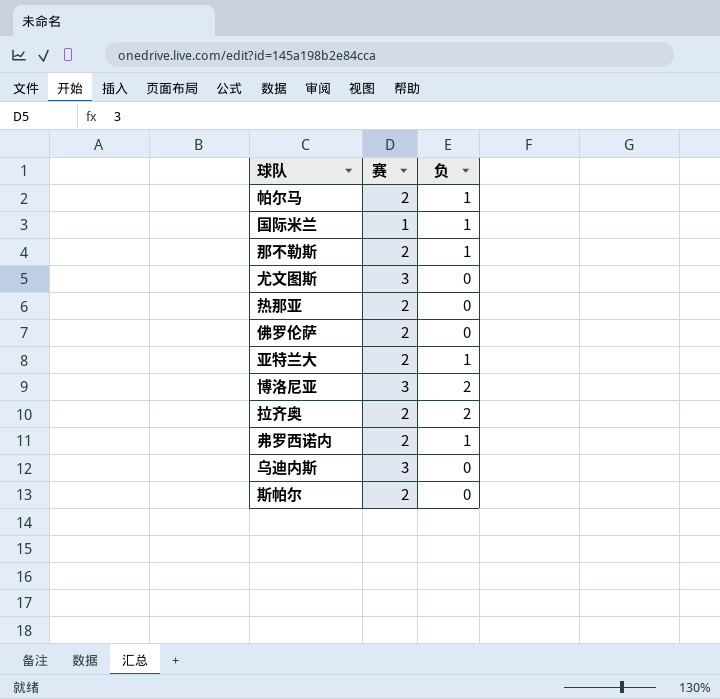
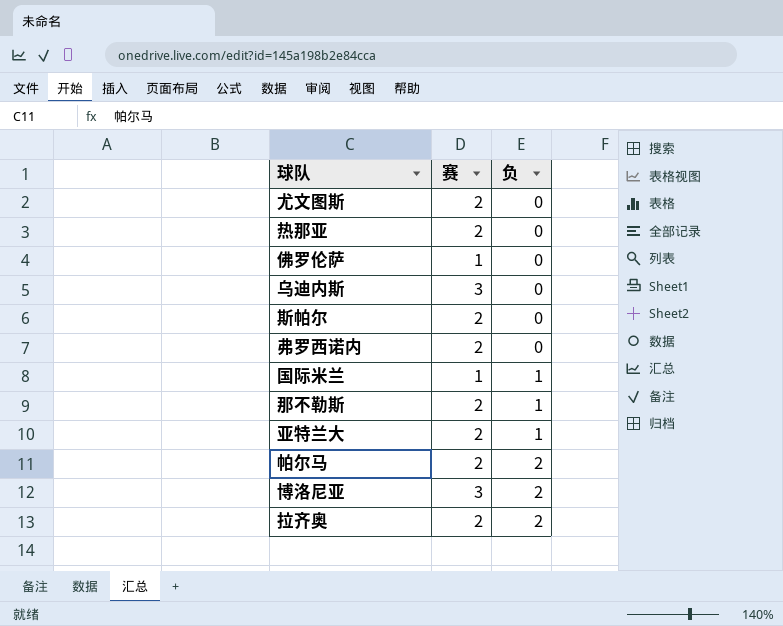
row order: none -> 负 ascending
尤文图斯 | 赛: 3 -> 2
佛罗伦萨 | 赛: 2 -> 1
弗罗西诺内 | 负: 1 -> 0
帕尔马 | 负: 1 -> 2

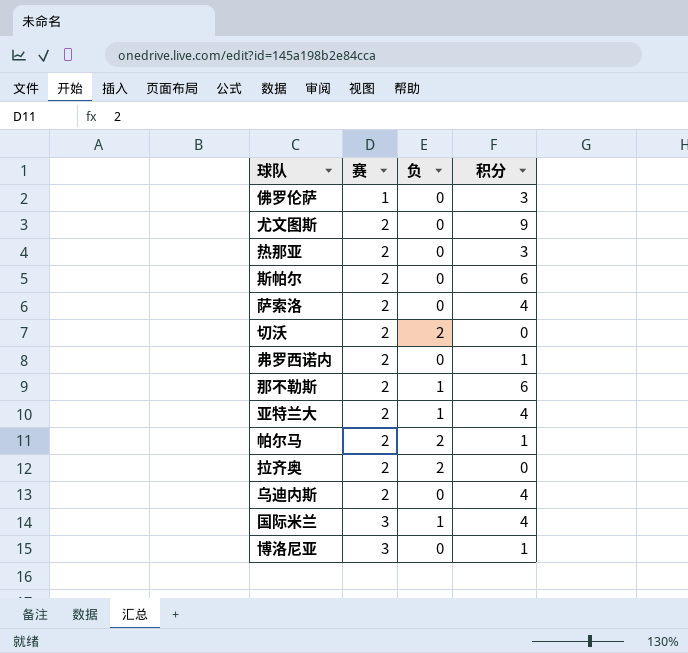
row order: 负 ascending -> 赛 ascending
column 积分 | position: none -> 4
row 萨索洛: none -> 2 | 0 | 4
row 切沃: none -> 2 | 2 | 0
乌迪内斯 | 赛: 3 -> 2
国际米兰 | 赛: 1 -> 3
博洛尼亚 | 负: 2 -> 0

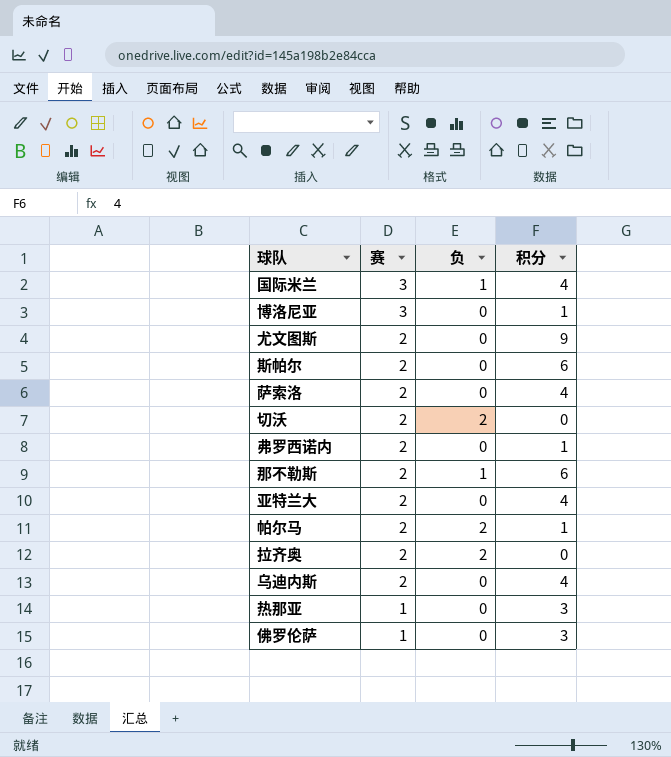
row order: 赛 ascending -> 赛 descending
亚特兰大 | 负: 1 -> 0
热那亚 | 赛: 2 -> 1

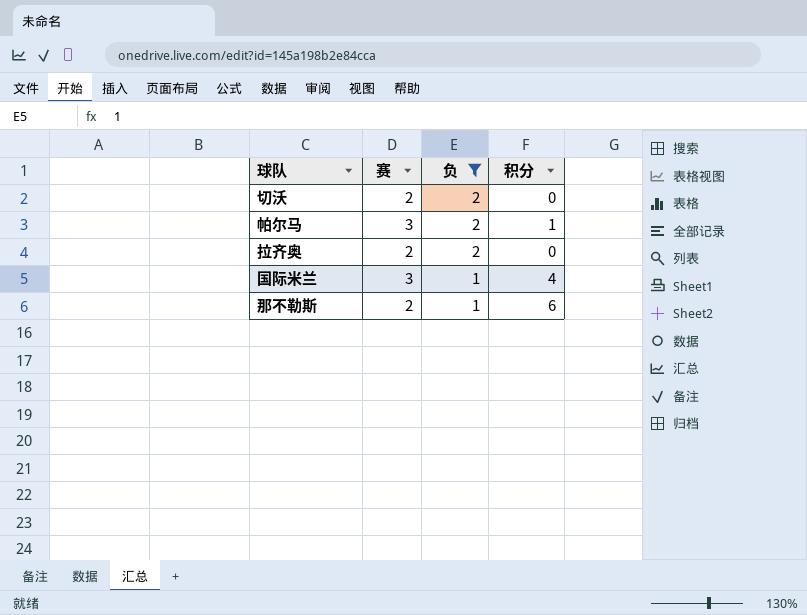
filter: none -> 负 != 0
row order: 赛 descending -> 负 descending
帕尔马 | 赛: 2 -> 3

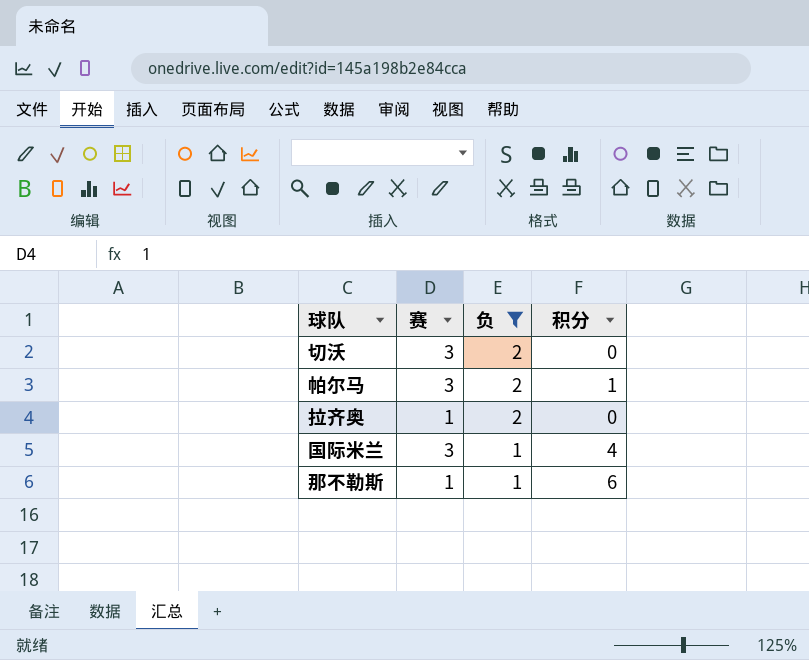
切沃 | 赛: 2 -> 3
拉齐奥 | 赛: 2 -> 1
那不勒斯 | 赛: 2 -> 1

